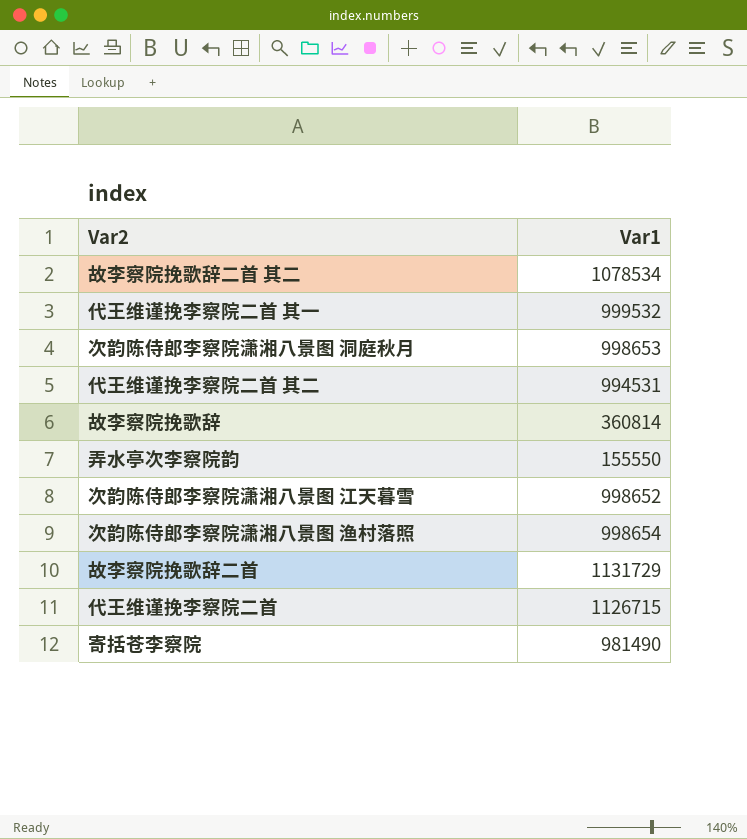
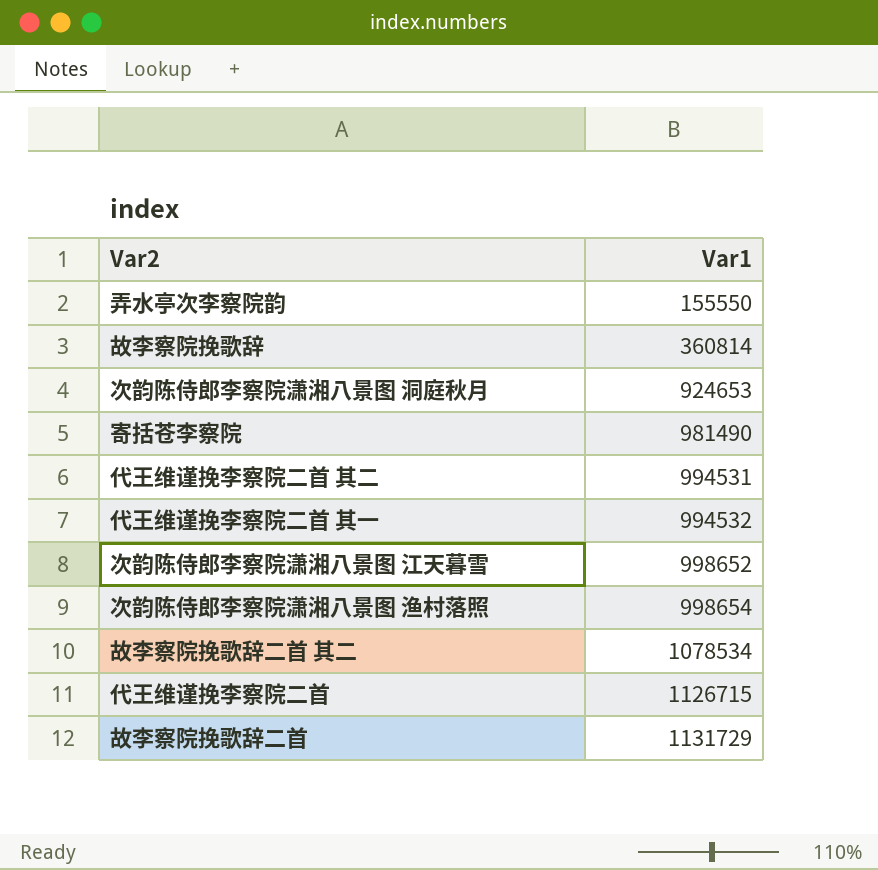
row order: none -> Var1 ascending
次韵陈侍郎李察院潇湘八景图 洞庭秋月 | Var1: 998653 -> 924653
代王维谨挽李察院二首 其一 | Var1: 999532 -> 994532

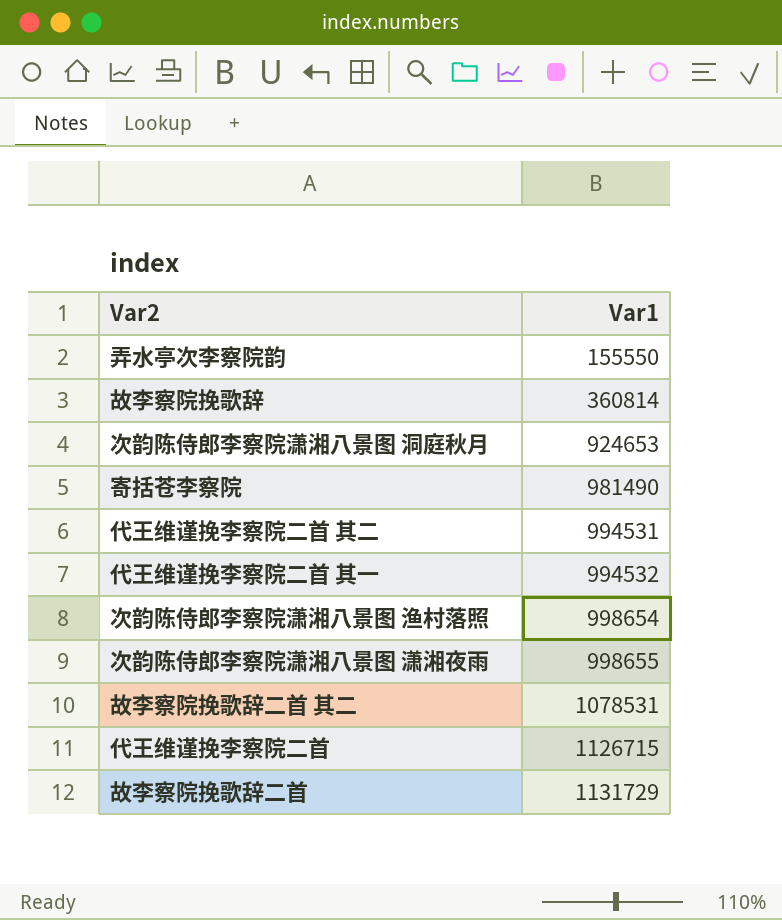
row 次韵陈侍郎李察院潇湘八景图 江天暮雪: 998652 -> none
row 次韵陈侍郎李察院潇湘八景图 潇湘夜雨: none -> 998655
故李察院挽歌辞二首 其二 | Var1: 1078534 -> 1078531

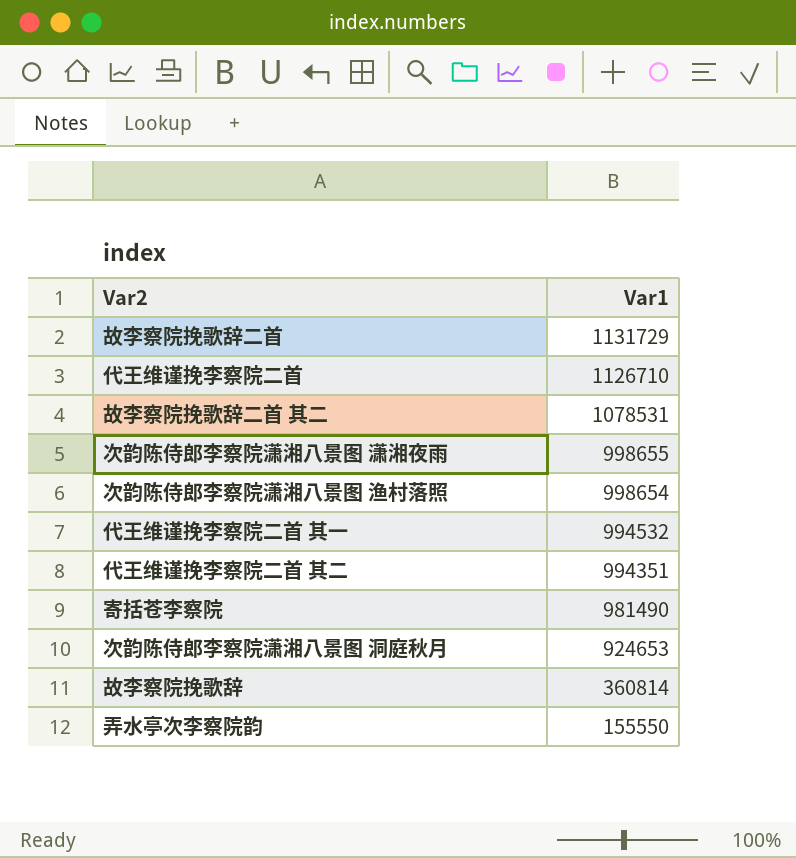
row order: Var1 ascending -> Var1 descending
代王维谨挽李察院二首 | Var1: 1126715 -> 1126710
代王维谨挽李察院二首 其二 | Var1: 994531 -> 994351

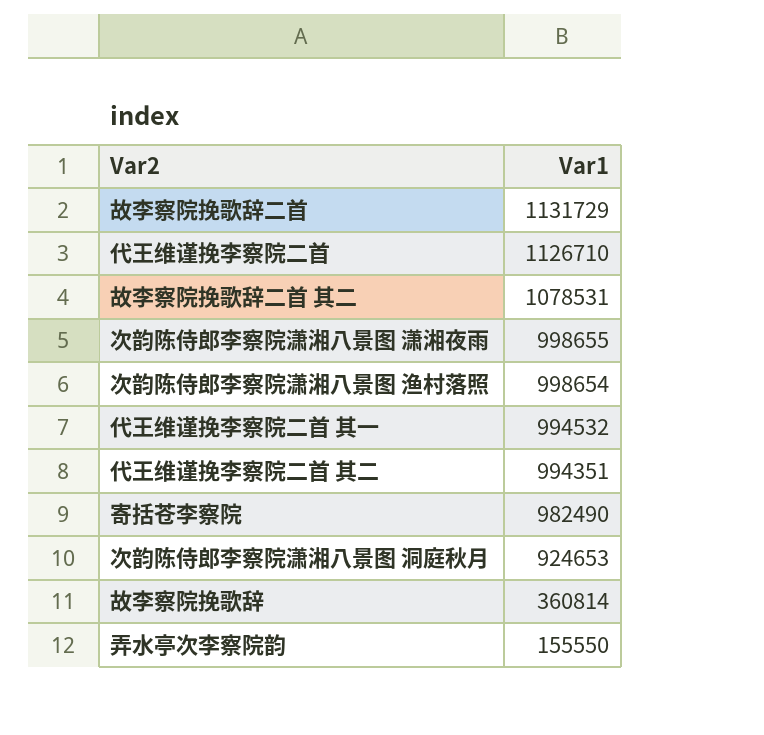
寄括苍李察院 | Var1: 981490 -> 982490

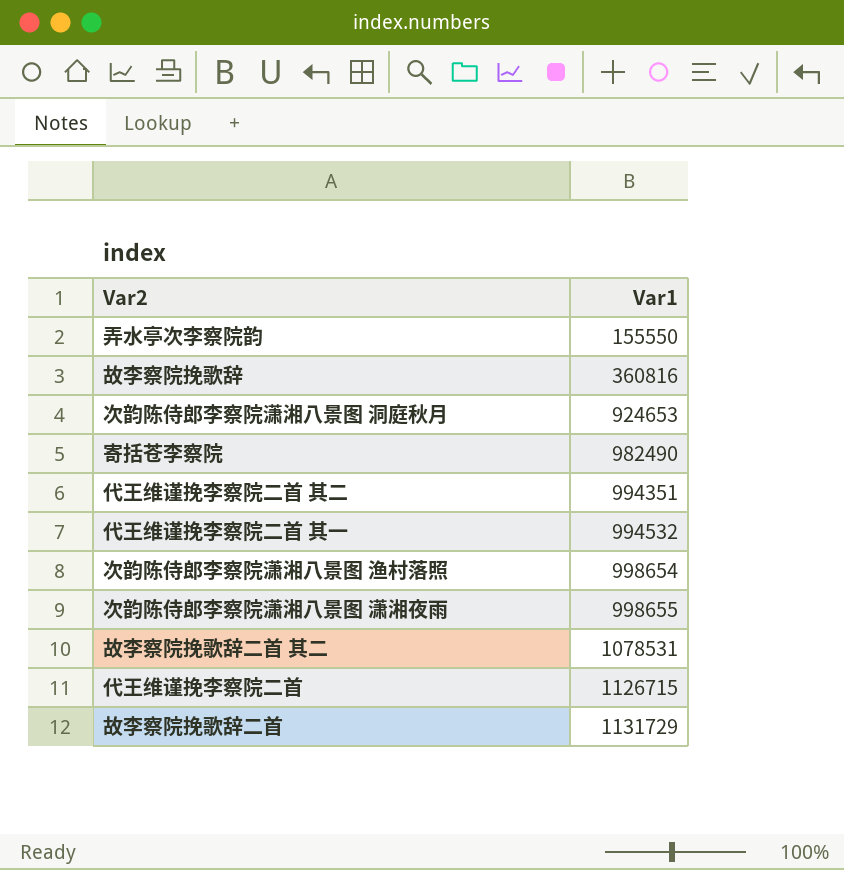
row order: Var1 descending -> Var1 ascending
故李察院挽歌辞 | Var1: 360814 -> 360816
代王维谨挽李察院二首 | Var1: 1126710 -> 1126715

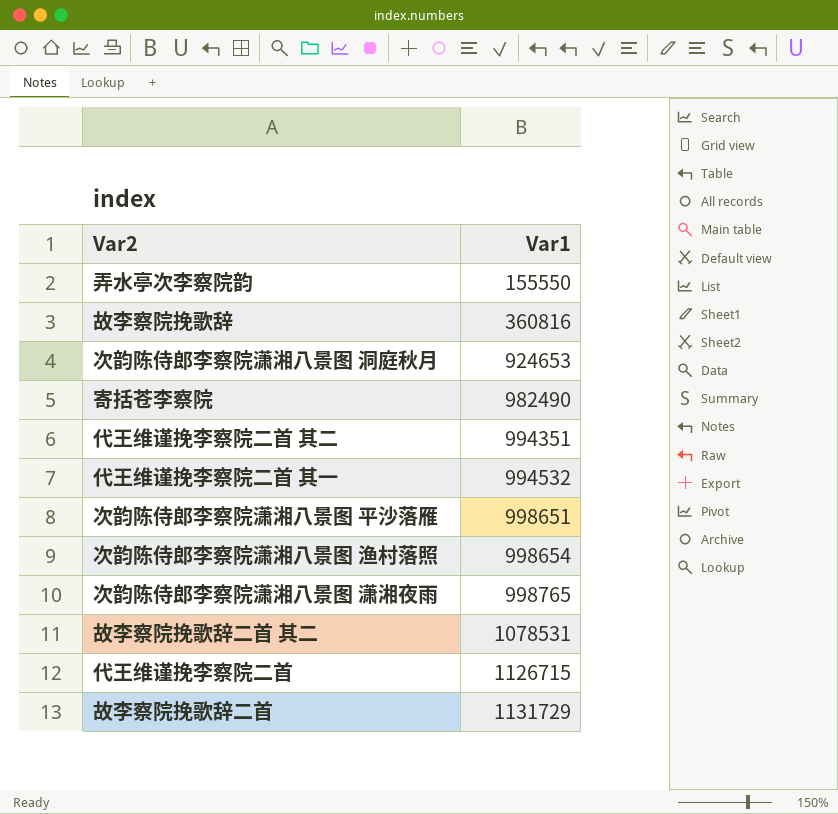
row 次韵陈侍郎李察院潇湘八景图 平沙落雁: none -> 998651
次韵陈侍郎李察院潇湘八景图 潇湘夜雨 | Var1: 998655 -> 998765

